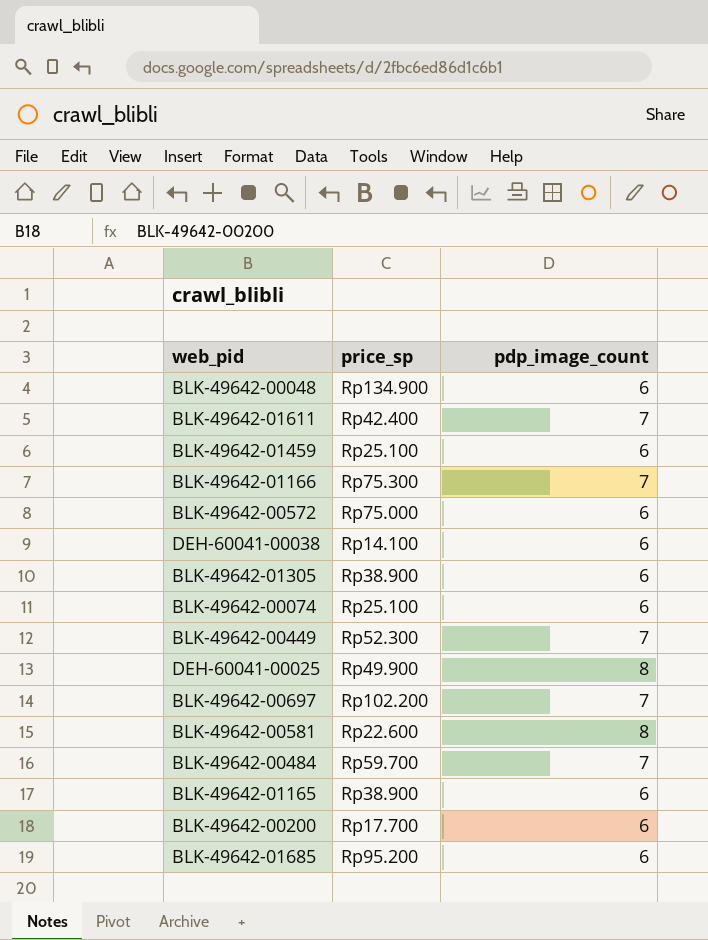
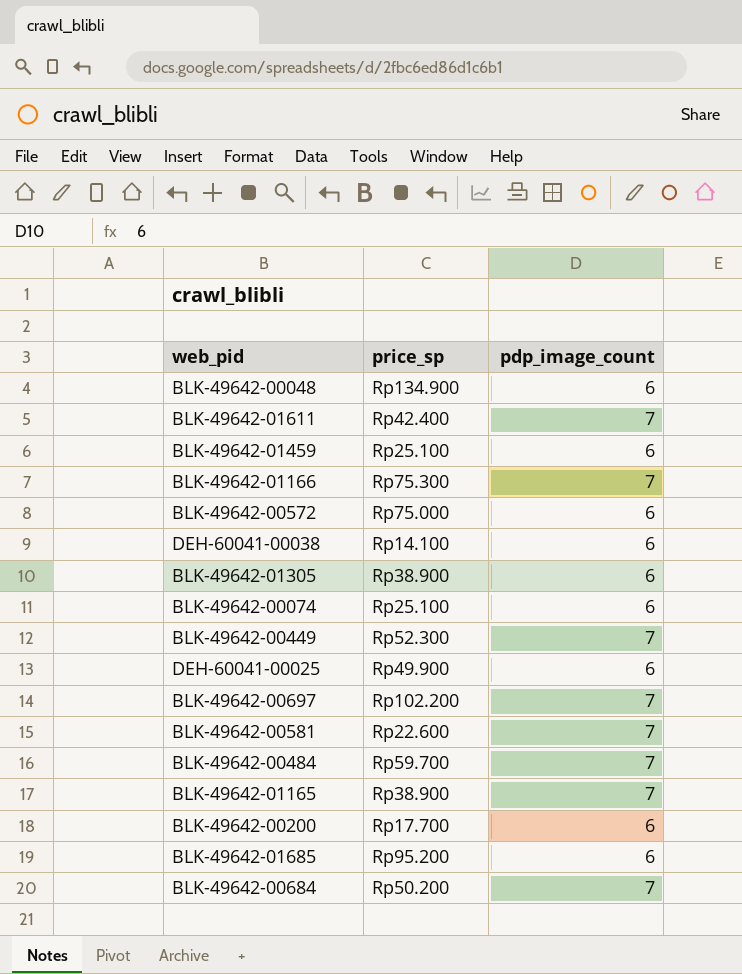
DEH-60041-00025 | pdp_image_count: 8 -> 6
BLK-49642-00581 | pdp_image_count: 8 -> 7
BLK-49642-01165 | pdp_image_count: 6 -> 7
row BLK-49642-00684: none -> Rp50.200 | 7

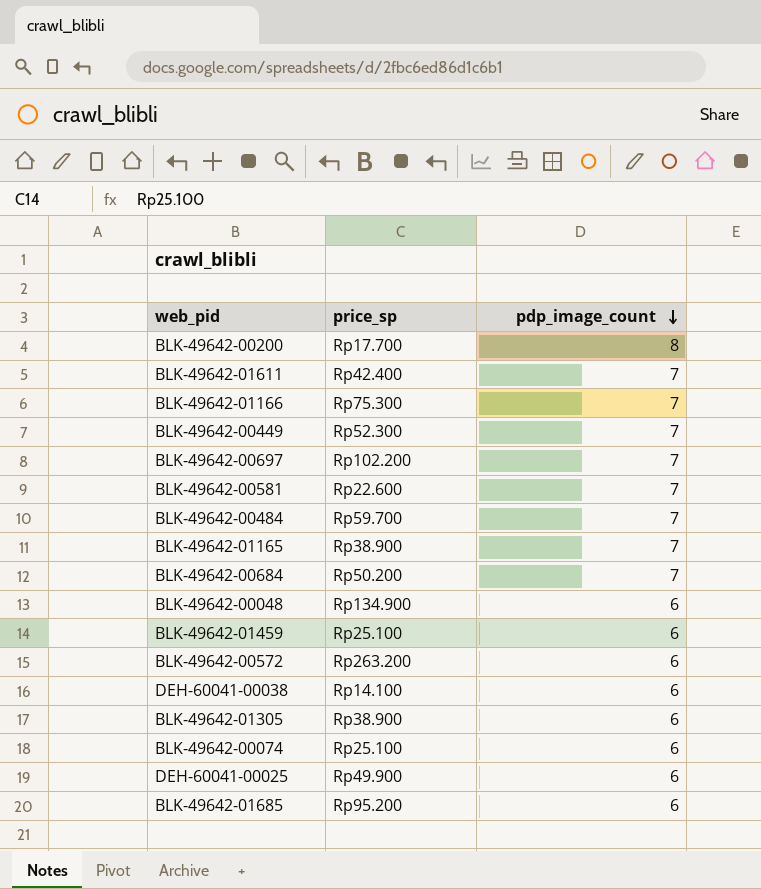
row order: none -> pdp_image_count descending
BLK-49642-00200 | pdp_image_count: 6 -> 8
BLK-49642-00572 | price_sp: Rp75.000 -> Rp263.200

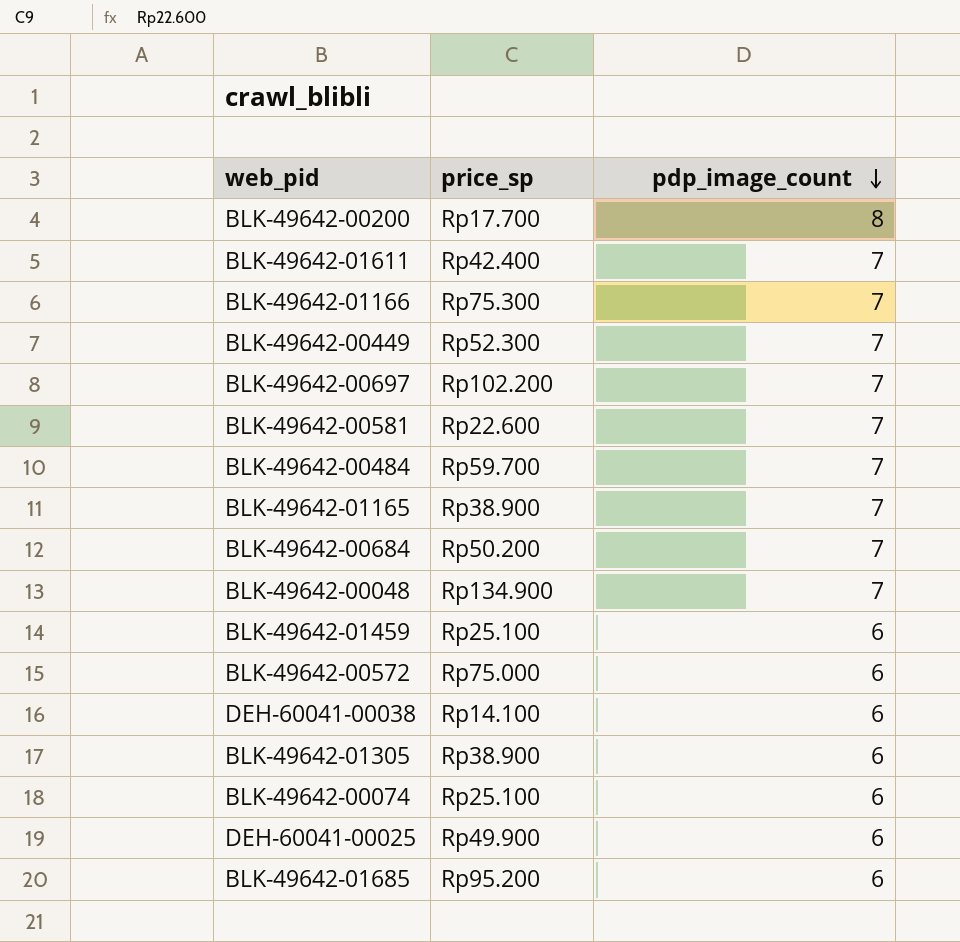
BLK-49642-00048 | pdp_image_count: 6 -> 7
BLK-49642-00572 | price_sp: Rp263.200 -> Rp75.000

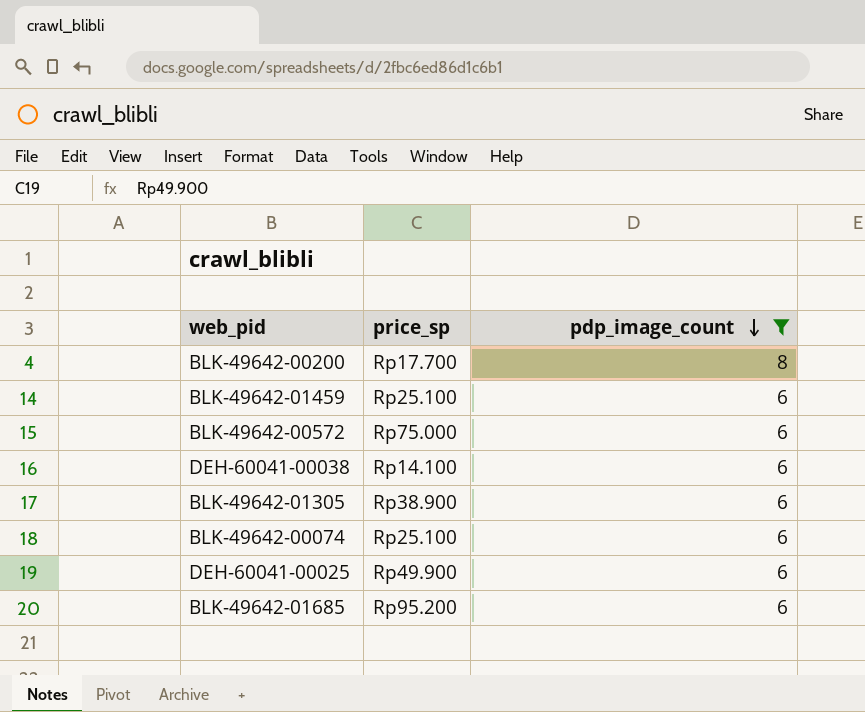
filter: none -> pdp_image_count != 7

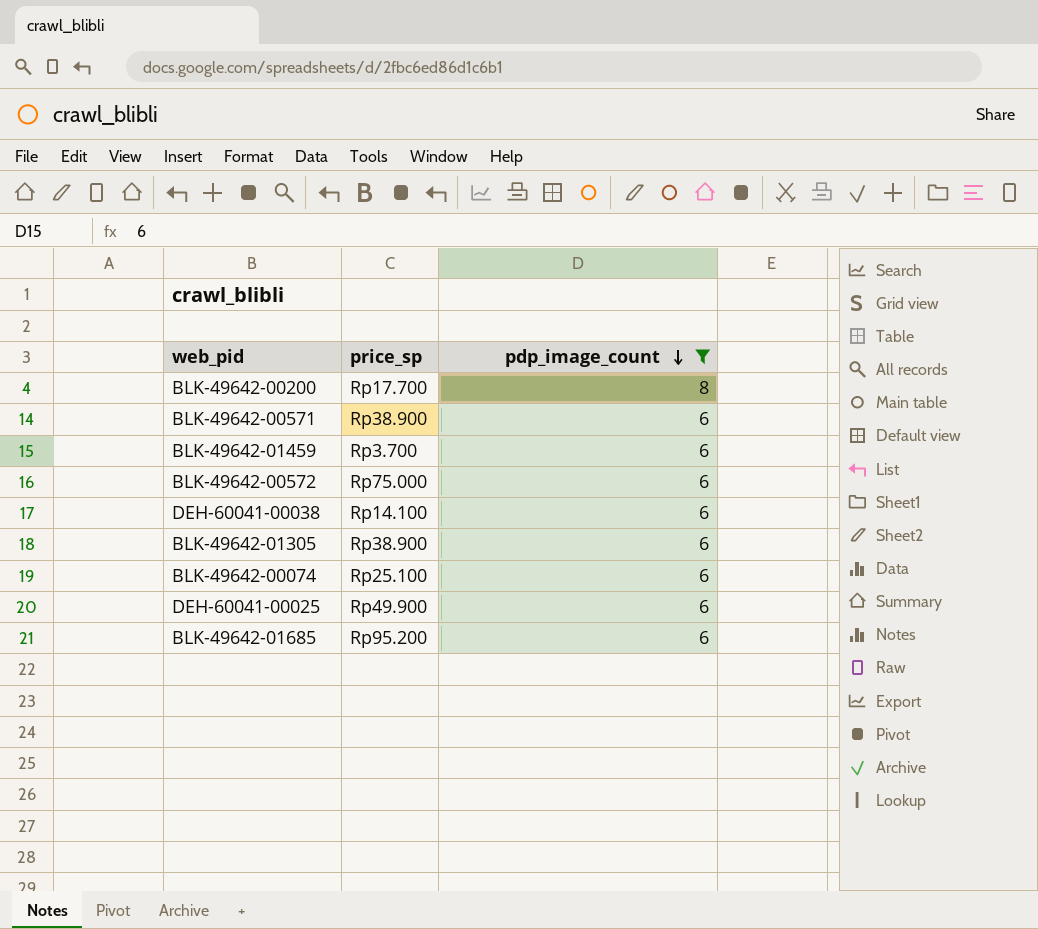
row BLK-49642-00571: none -> Rp38.900 | 6
BLK-49642-01459 | price_sp: Rp25.100 -> Rp3.700

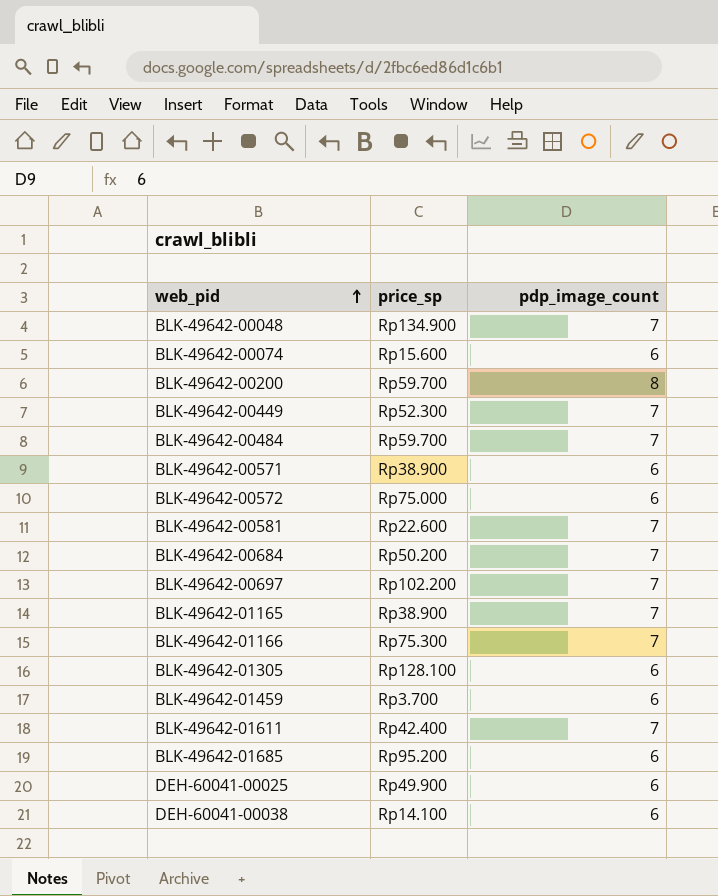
filter: pdp_image_count != 7 -> none
row order: pdp_image_count descending -> web_pid ascending
BLK-49642-00074 | price_sp: Rp25.100 -> Rp15.600
BLK-49642-00200 | price_sp: Rp17.700 -> Rp59.700
BLK-49642-01305 | price_sp: Rp38.900 -> Rp128.100

